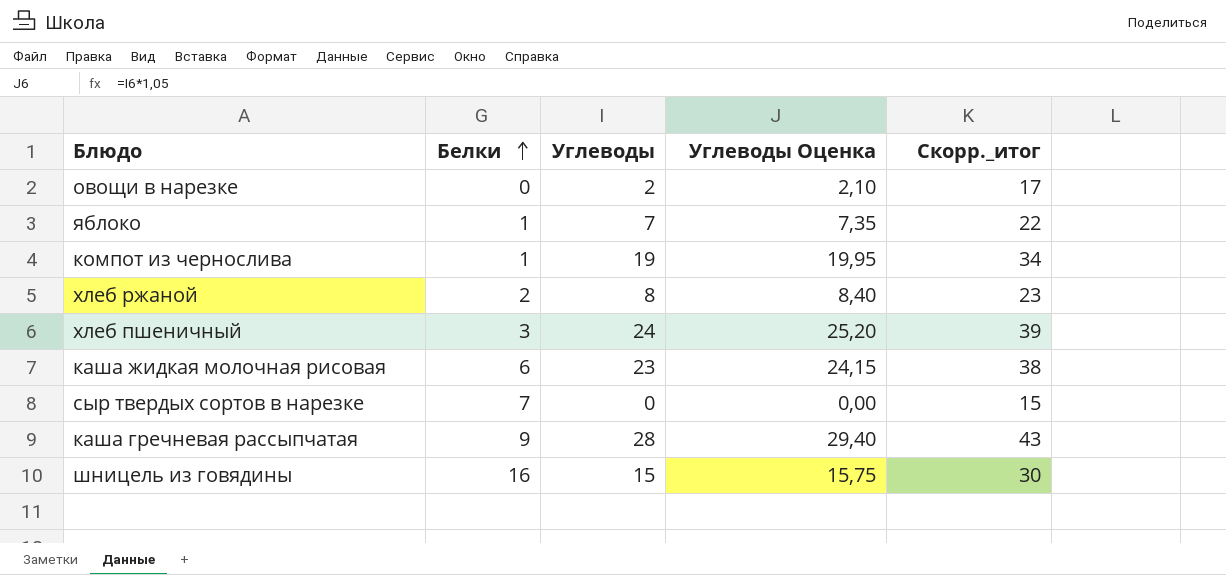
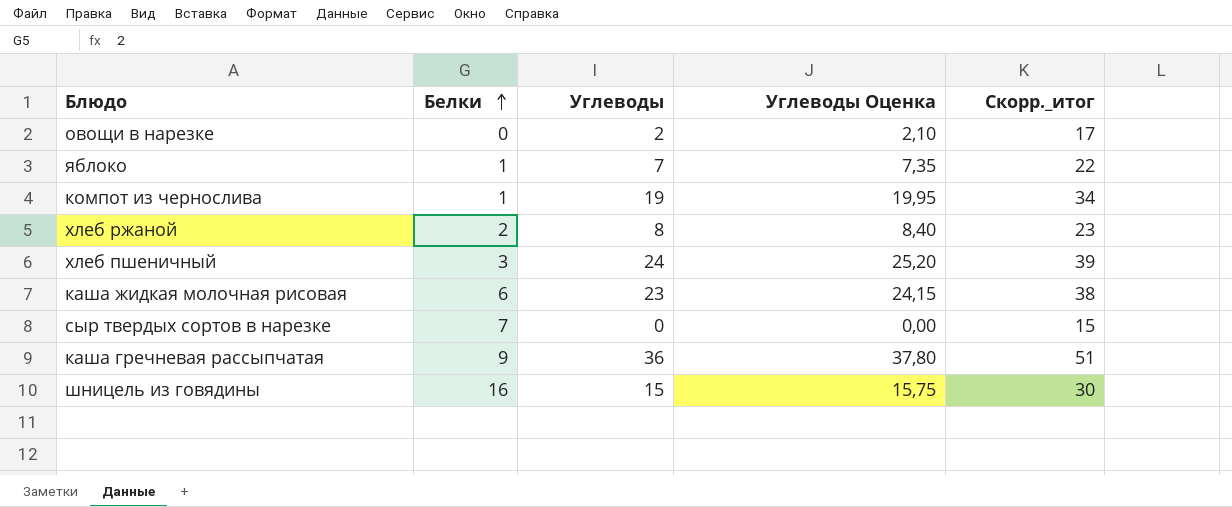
каша гречневая рассыпчатая | Углеводы: 28 -> 36
каша гречневая рассыпчатая | Углеводы Оценка: 29,40 -> 37,80
каша гречневая рассыпчатая | Скорр._итог: 43 -> 51

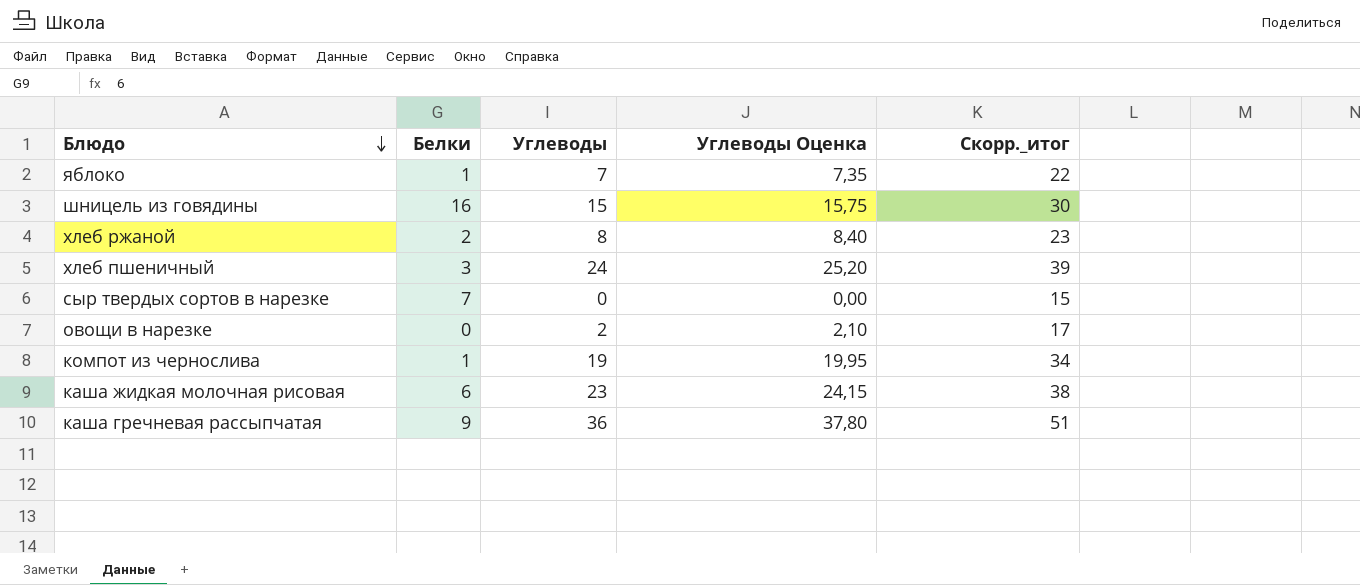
row order: Белки ascending -> Блюдо descending

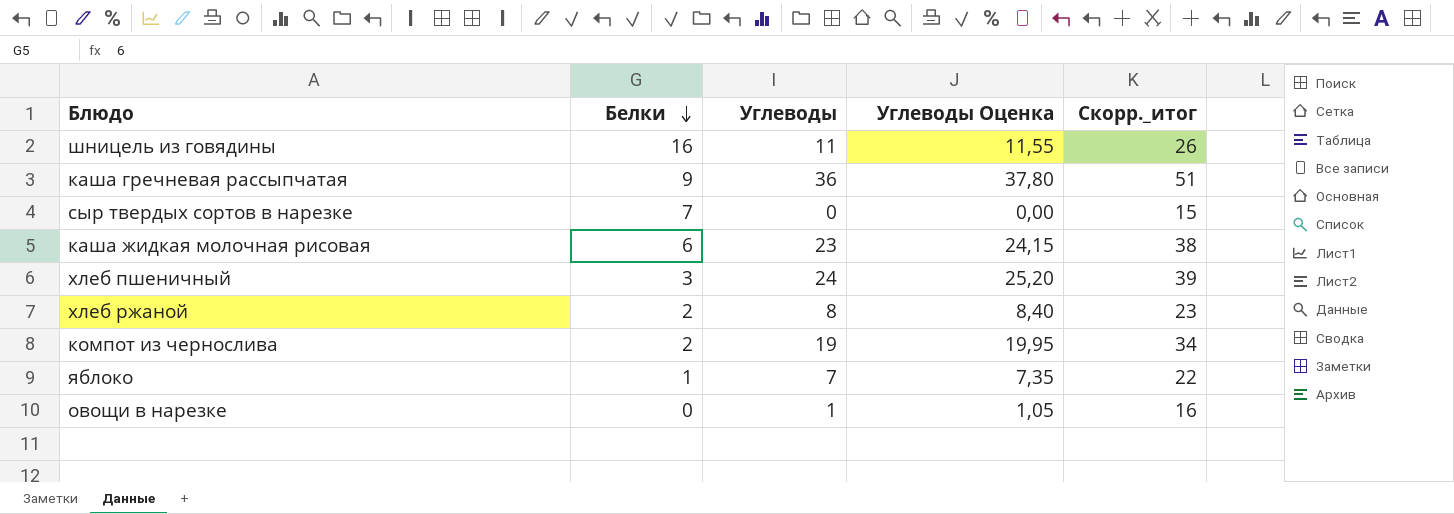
row order: Блюдо descending -> Белки descending
шницель из говядины | Углеводы: 15 -> 11
шницель из говядины | Углеводы Оценка: 15,75 -> 11,55
шницель из говядины | Скорр._итог: 30 -> 26
компот из чернослива | Белки: 1 -> 2
овощи в нарезке | Углеводы: 2 -> 1
овощи в нарезке | Углеводы Оценка: 2,10 -> 1,05
овощи в нарезке | Скорр._итог: 17 -> 16

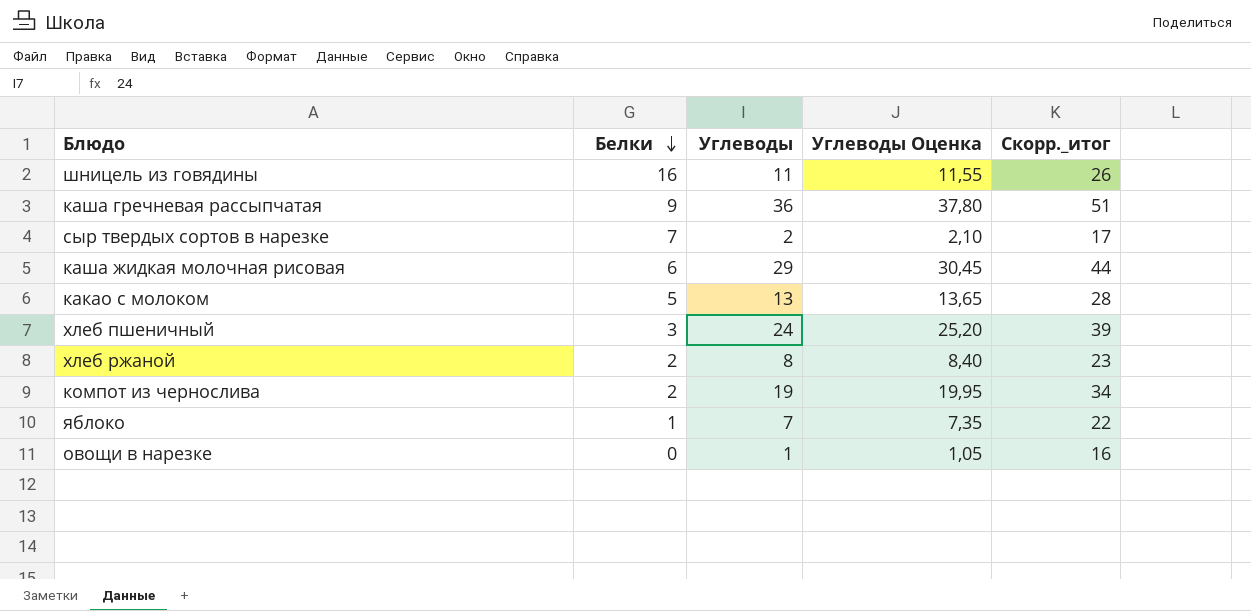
сыр твердых сортов в нарезке | Углеводы: 0 -> 2
сыр твердых сортов в нарезке | Углеводы Оценка: 0,00 -> 2,10
сыр твердых сортов в нарезке | Скорр._итог: 15 -> 17
каша жидкая молочная рисовая | Углеводы: 23 -> 29
каша жидкая молочная рисовая | Углеводы Оценка: 24,15 -> 30,45
каша жидкая молочная рисовая | Скорр._итог: 38 -> 44
row какао с молоком: none -> 5 | 13 | 13,65 | 28

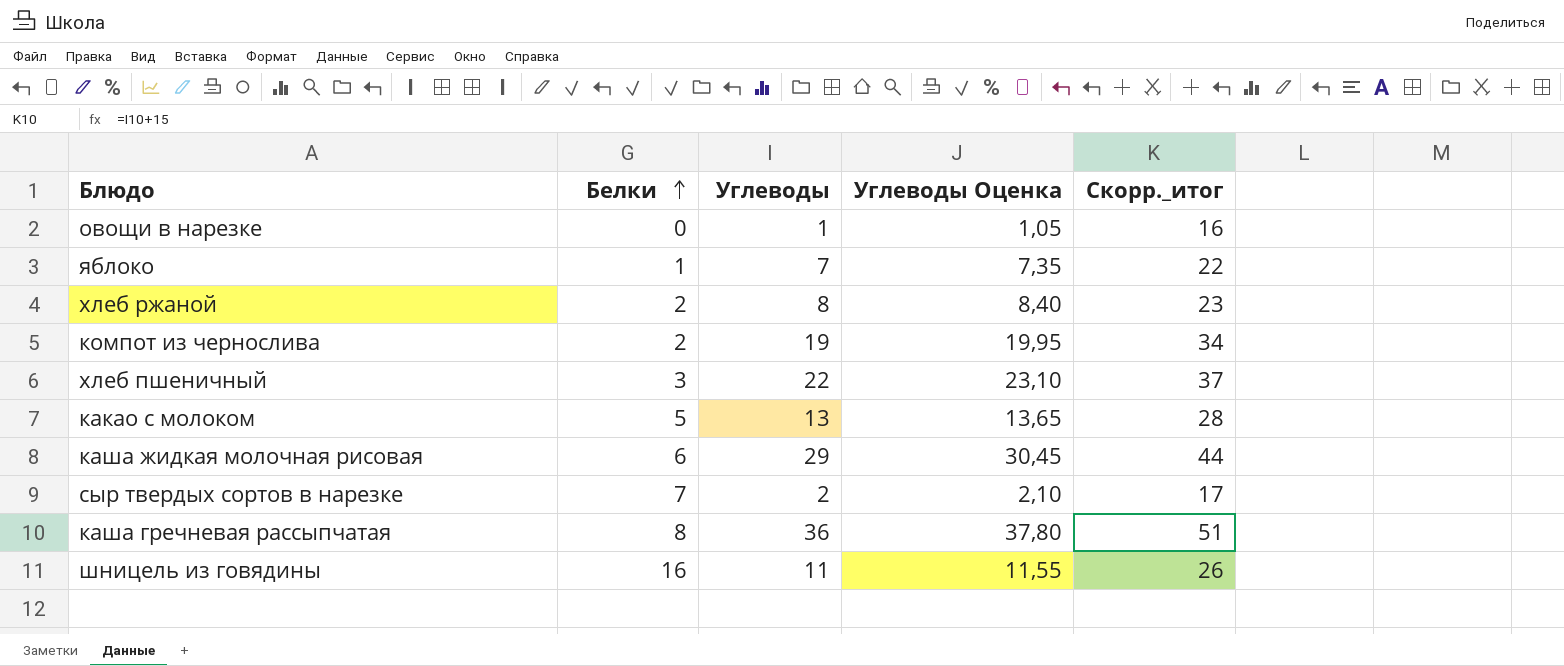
row order: Белки descending -> Белки ascending
хлеб пшеничный | Углеводы: 24 -> 22
хлеб пшеничный | Углеводы Оценка: 25,20 -> 23,10
хлеб пшеничный | Скорр._итог: 39 -> 37
каша гречневая рассыпчатая | Белки: 9 -> 8

